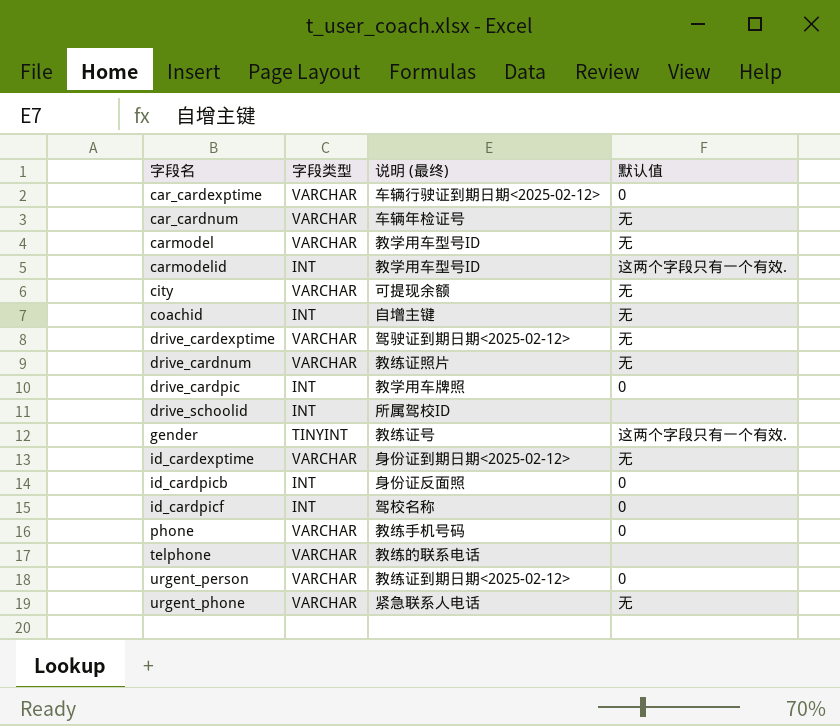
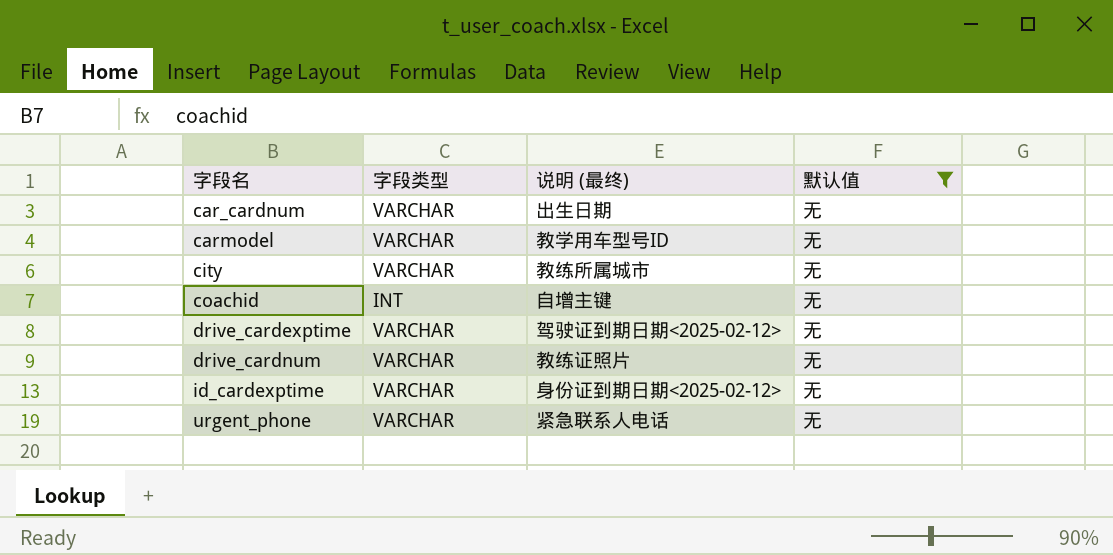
filter: none -> 默认值 = 无
car_cardnum | 说明 (最终): 车辆年检证号 -> 出生日期
city | 说明 (最终): 可提现余额 -> 教练所属城市

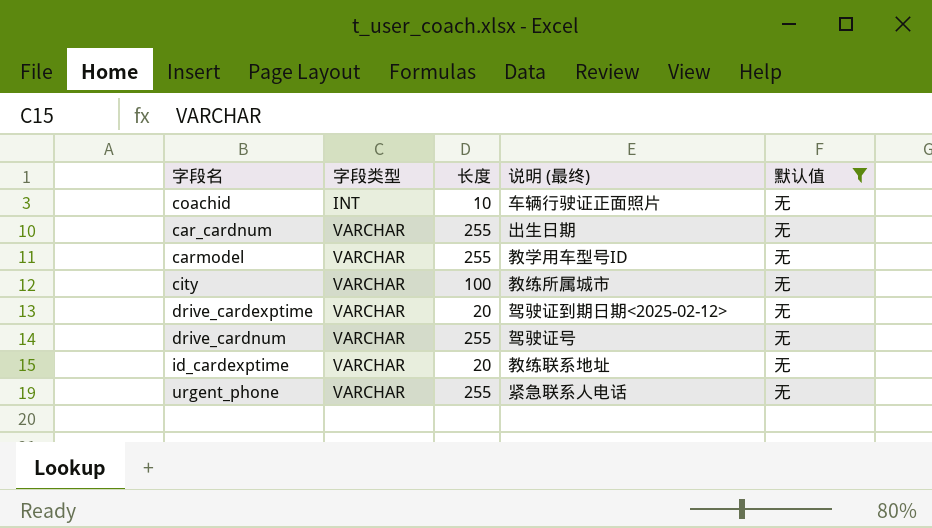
row order: 字段名 ascending -> 字段类型 ascending
column 长度 | position: none -> 3
coachid | 说明 (最终): 自增主键 -> 车辆行驶证正面照片
drive_cardnum | 说明 (最终): 教练证照片 -> 驾驶证号
id_cardexptime | 说明 (最终): 身份证到期日期<2025-02-12> -> 教练联系地址

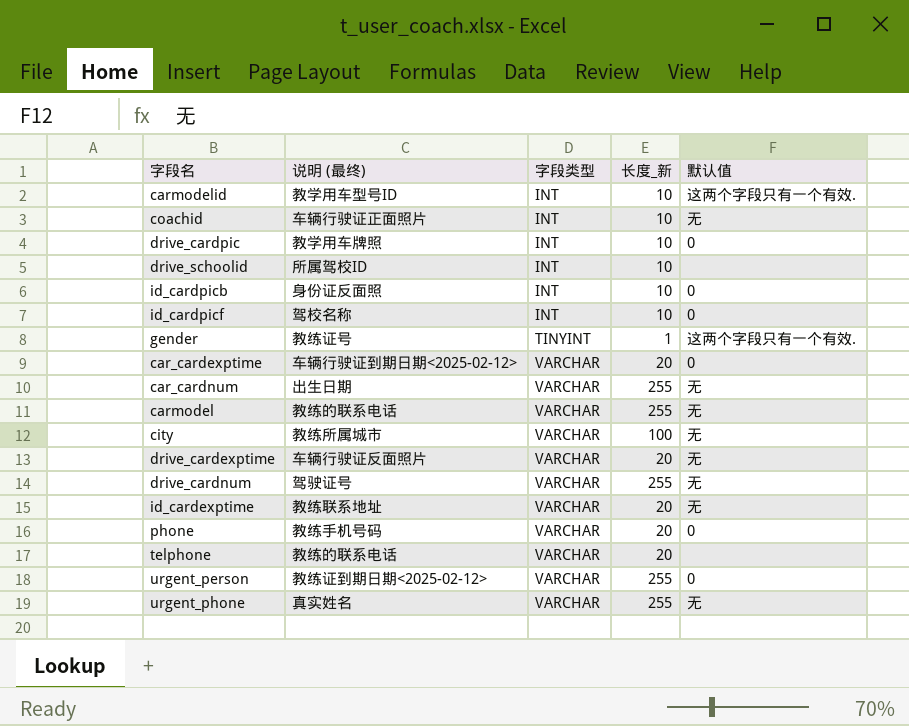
filter: 默认值 = 无 -> none
column 说明 (最终) | position: 4 -> 2
column name: 长度 -> 长度_新
carmodel | 说明 (最终): 教学用车型号ID -> 教练的联系电话
drive_cardexptime | 说明 (最终): 驾驶证到期日期<2025-02-12> -> 车辆行驶证反面照片
urgent_phone | 说明 (最终): 紧急联系人电话 -> 真实姓名

